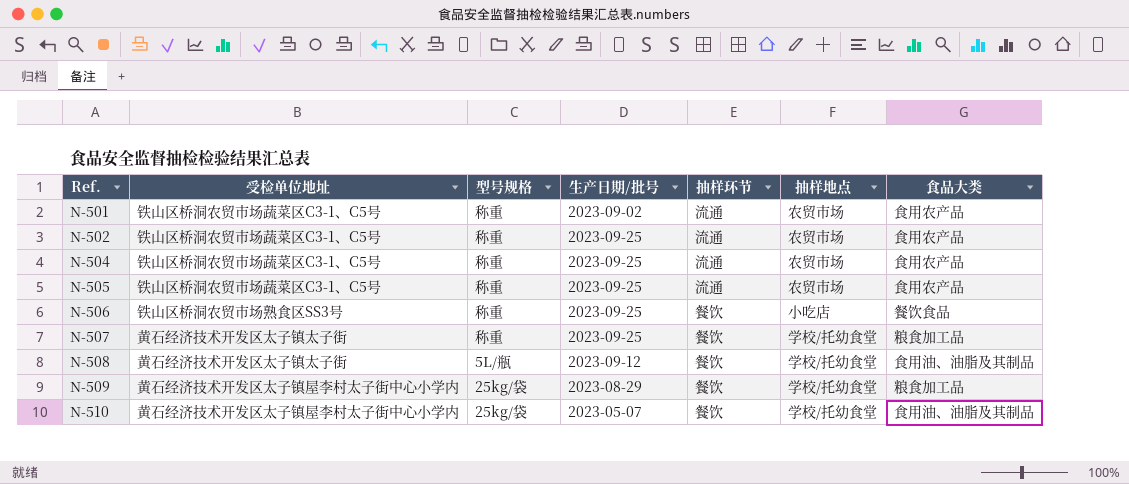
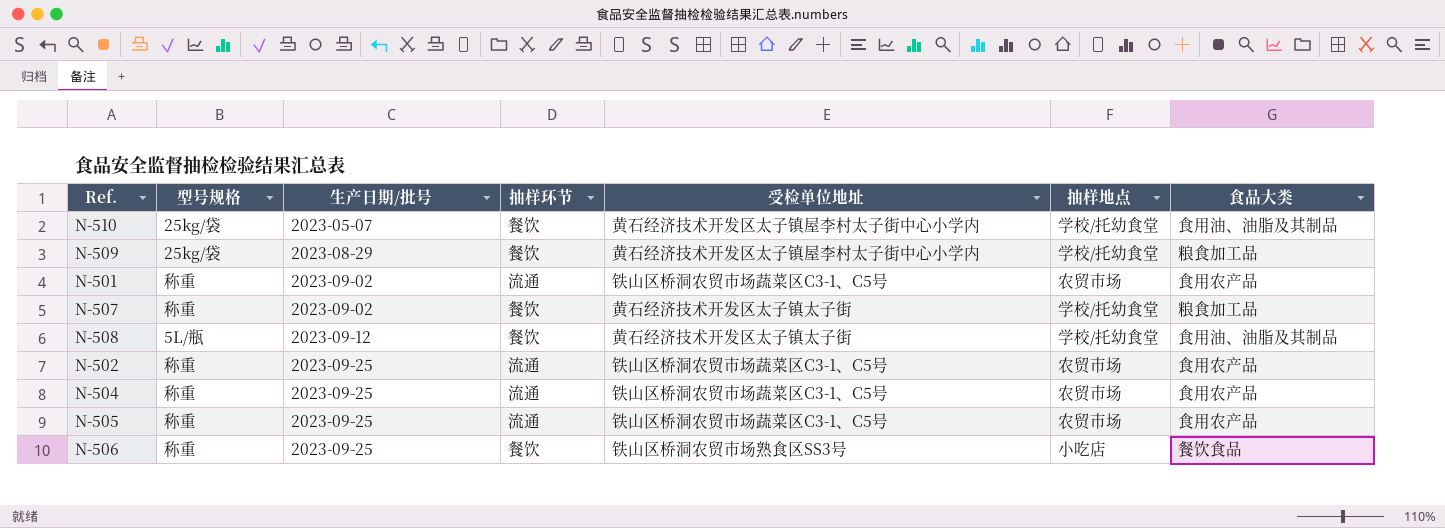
row order: Ref. ascending -> 生产日期/批号 ascending
column 受检单位地址 | position: 2 -> 5
N-507 | 生产日期/批号: 2023-09-25 -> 2023-09-02

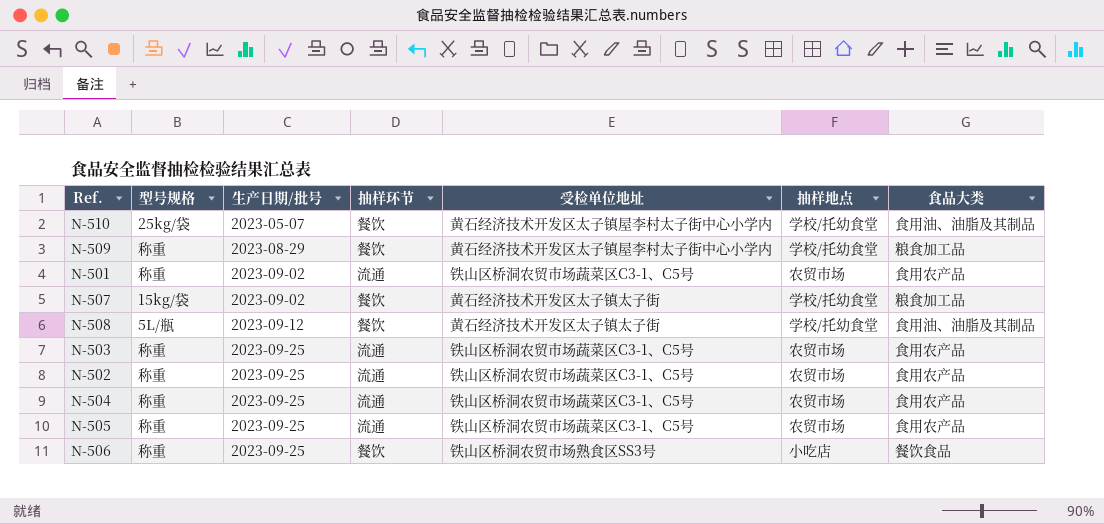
N-509 | 型号规格: 25kg/袋 -> 称重
N-507 | 型号规格: 称重 -> 15kg/袋
row N-503: none -> 称重 | 2023-09-25 | 流通 | 铁山区桥洞农贸市场蔬菜区C3-1、C5号 | 农贸市场 | 食用农产品

